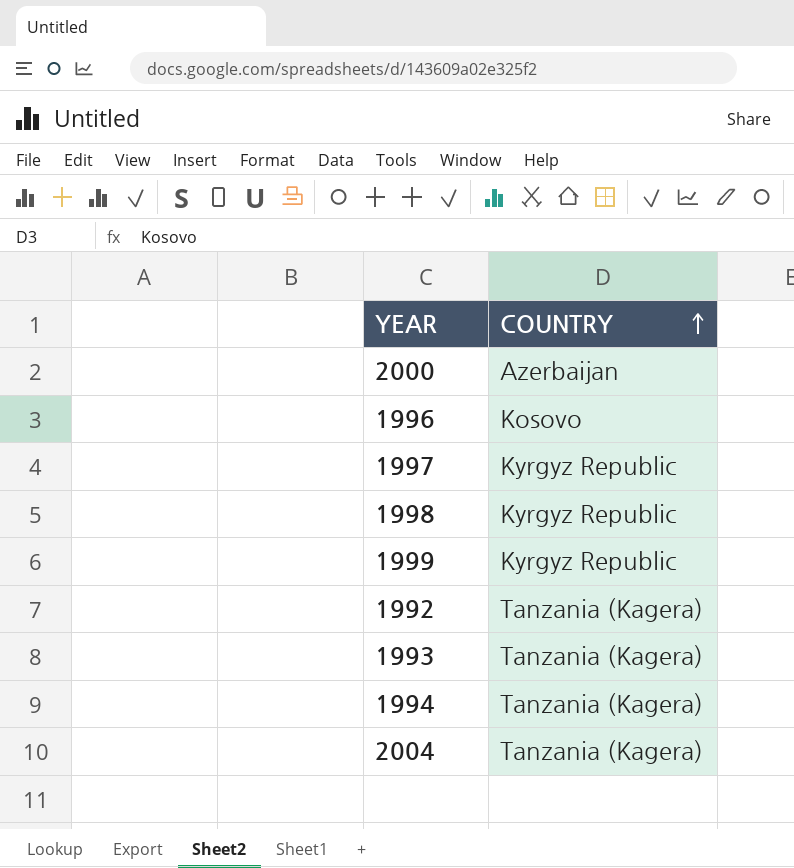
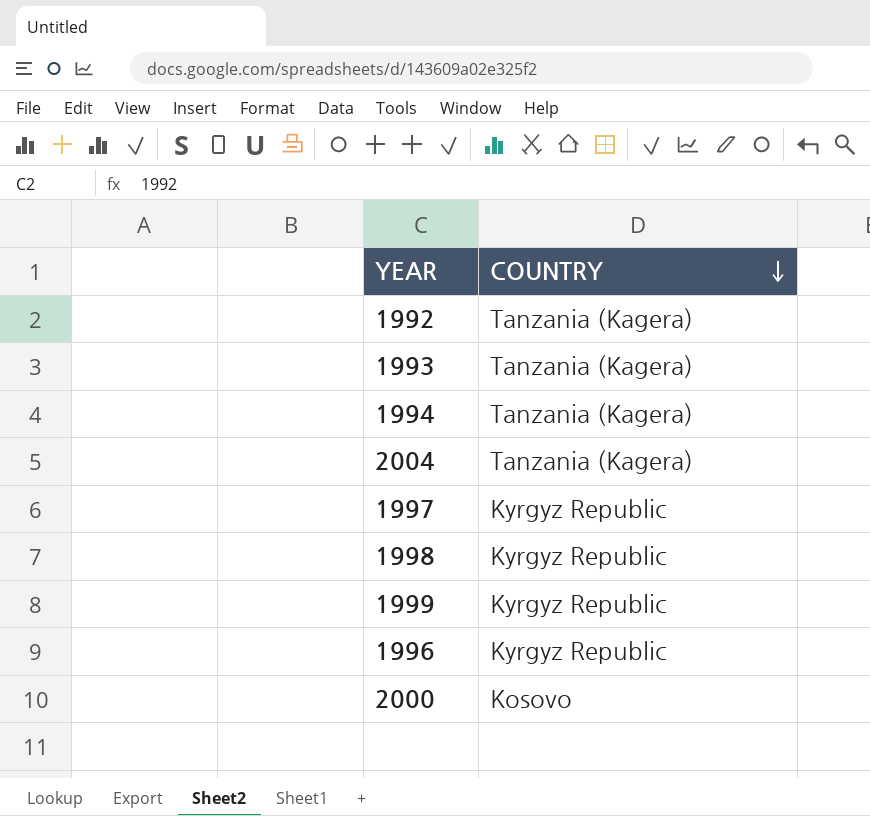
row order: COUNTRY ascending -> COUNTRY descending
1996 | COUNTRY: Kosovo -> Kyrgyz Republic
2000 | COUNTRY: Azerbaijan -> Kosovo

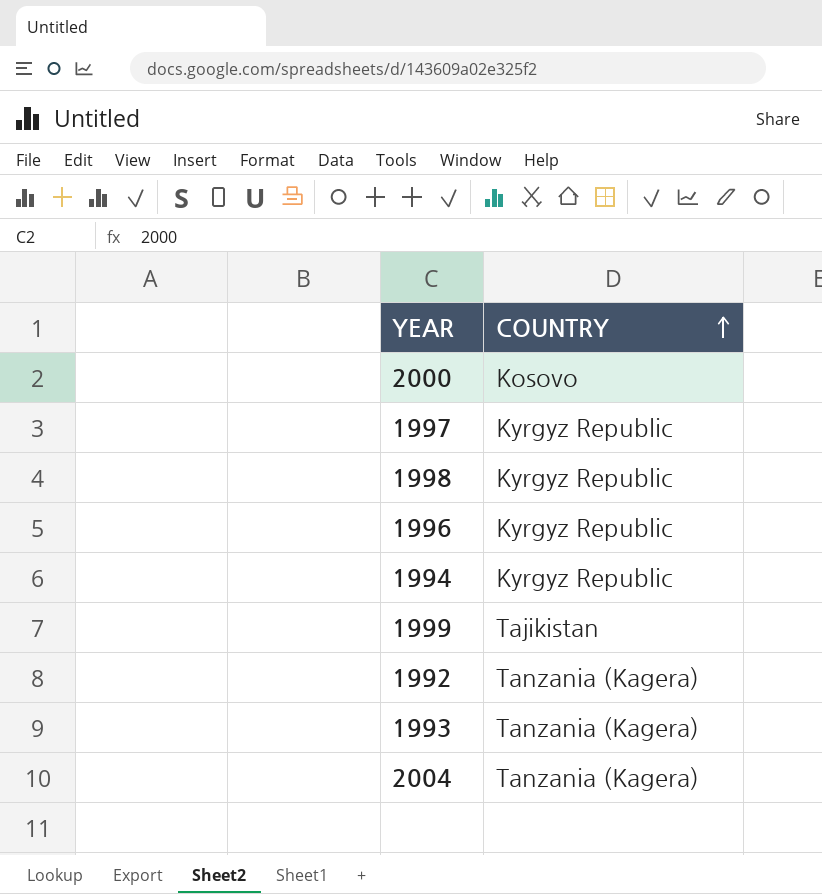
row order: COUNTRY descending -> COUNTRY ascending
1994 | COUNTRY: Tanzania (Kagera) -> Kyrgyz Republic
1999 | COUNTRY: Kyrgyz Republic -> Tajikistan

